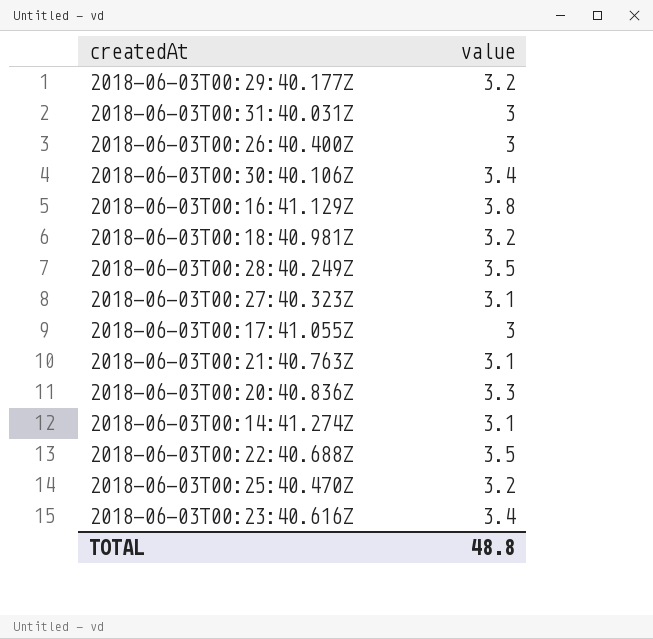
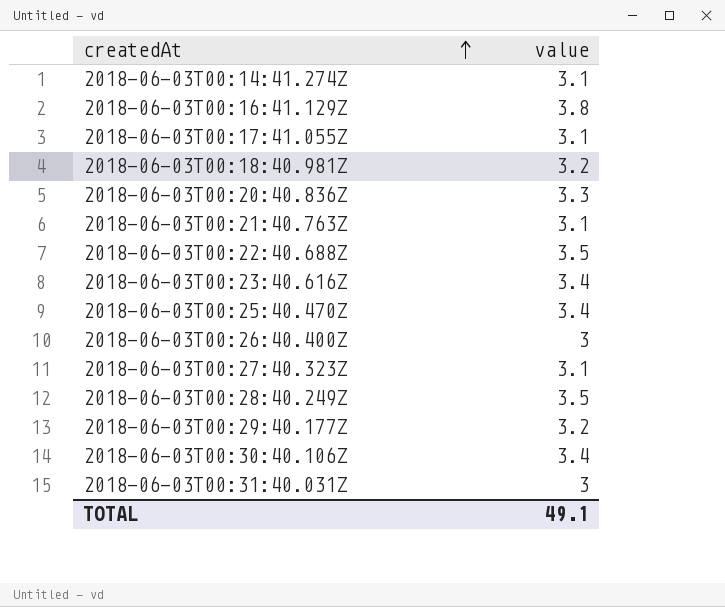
row order: none -> createdAt ascending
2018-06-03T00:17:41.055Z | value: 3 -> 3.1
2018-06-03T00:25:40.470Z | value: 3.2 -> 3.4
TOTAL | value: 48.8 -> 49.1

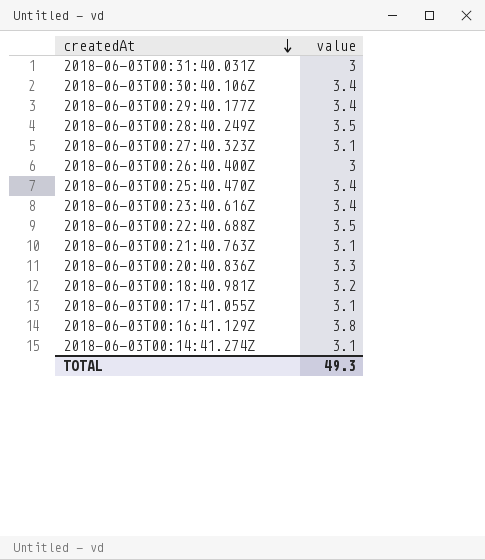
row order: createdAt ascending -> createdAt descending
2018-06-03T00:29:40.177Z | value: 3.2 -> 3.4
TOTAL | value: 49.1 -> 49.3

